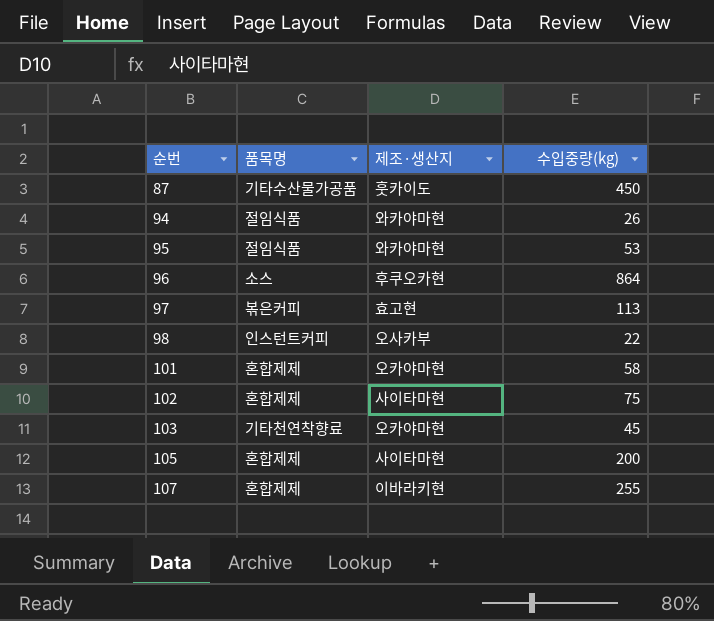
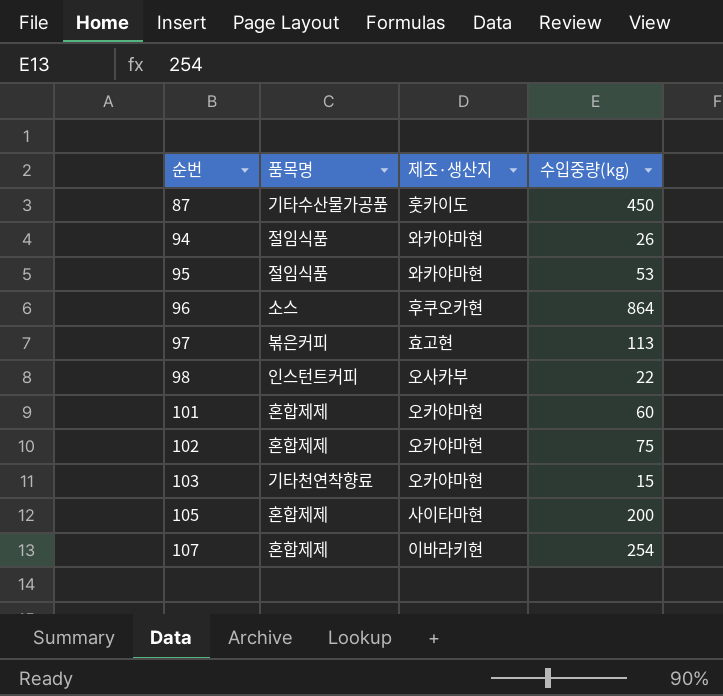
101 | 수입중량(kg): 58 -> 60
102 | 제조·생산지: 사이타마현 -> 오카야마현
103 | 수입중량(kg): 45 -> 15
107 | 수입중량(kg): 255 -> 254

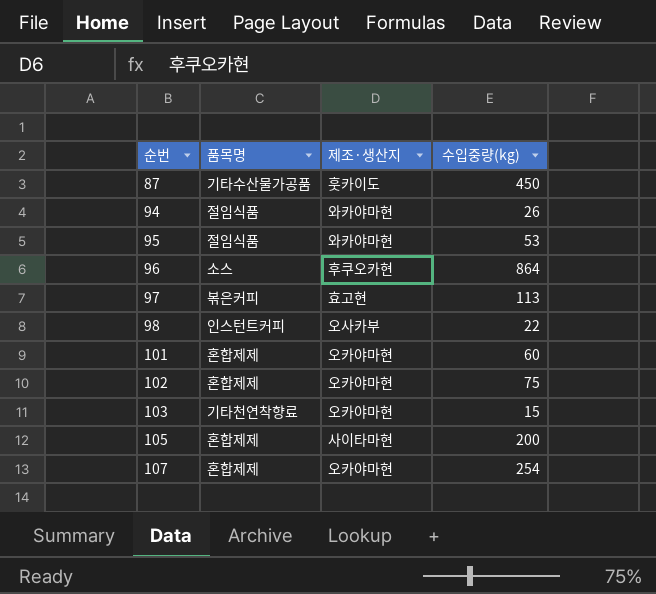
107 | 제조·생산지: 이바라키현 -> 오카야마현

